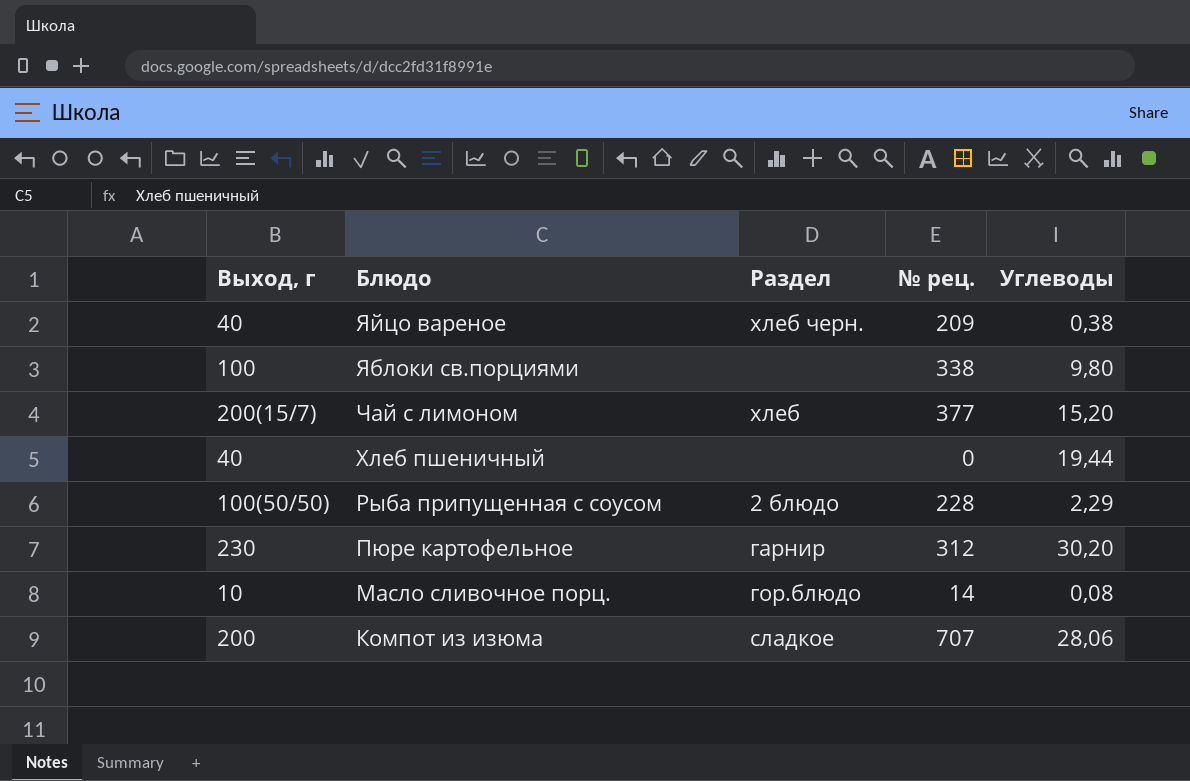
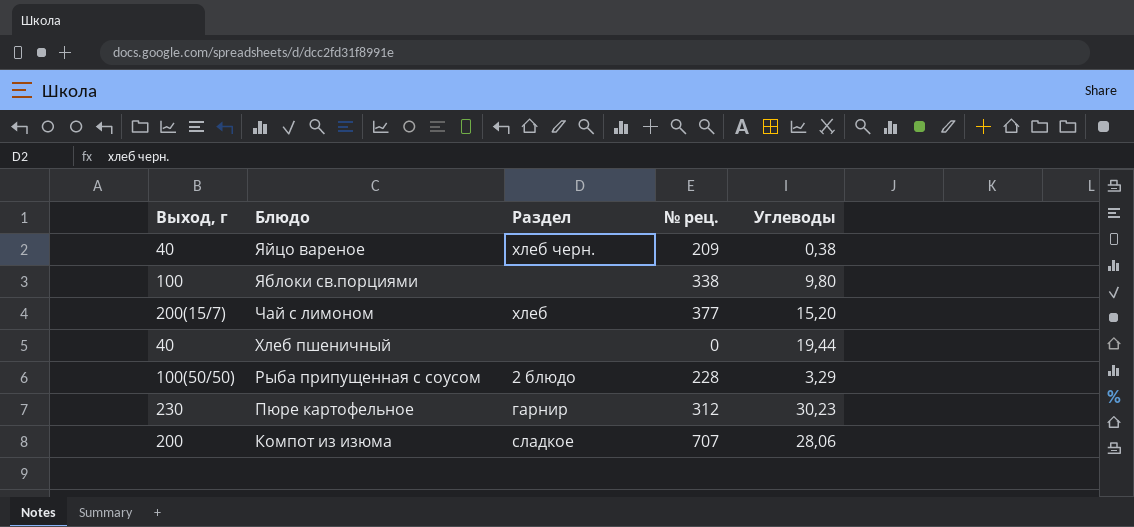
row Масло сливочное порц.: 10 | гор.блюдо | 14 | 0,08 -> none
Рыба припущенная с соусом | Углеводы: 2,29 -> 3,29
Пюре картофельное | Углеводы: 30,20 -> 30,23

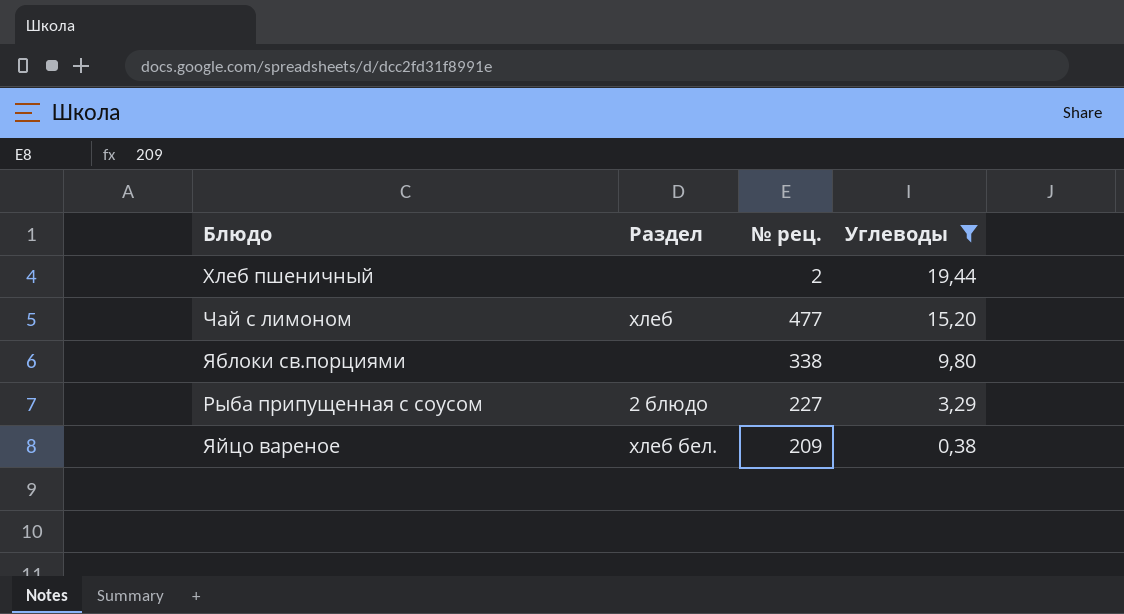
filter: none -> Углеводы <= 19,44
row order: Блюдо descending -> Углеводы descending
column Выход, г | position: 1 -> none
Хлеб пшеничный | № рец.: 0 -> 2
Чай с лимоном | № рец.: 377 -> 477
Рыба припущенная с соусом | № рец.: 228 -> 227
Яйцо вареное | Раздел: хлеб черн. -> хлеб бел.

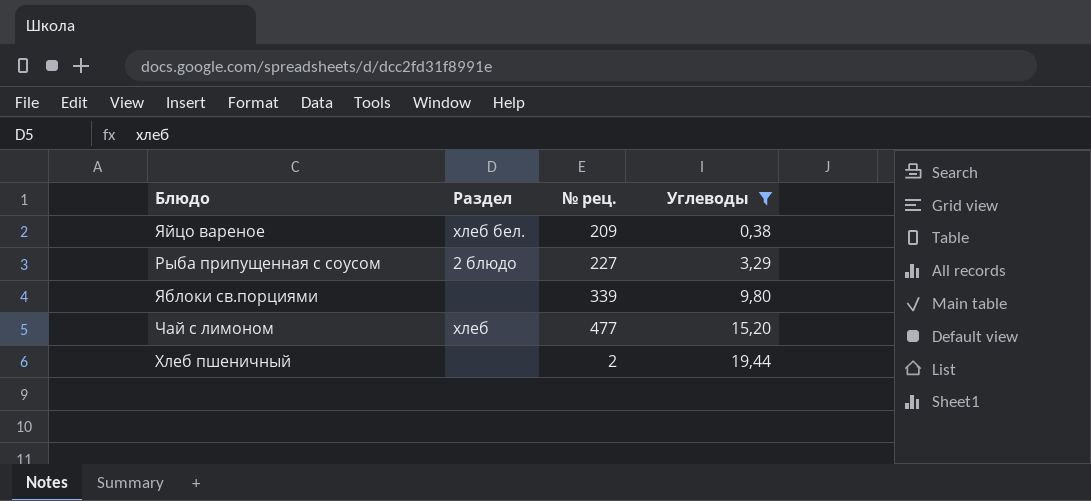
row order: Углеводы descending -> Углеводы ascending
Яблоки св.порциями | № рец.: 338 -> 339

